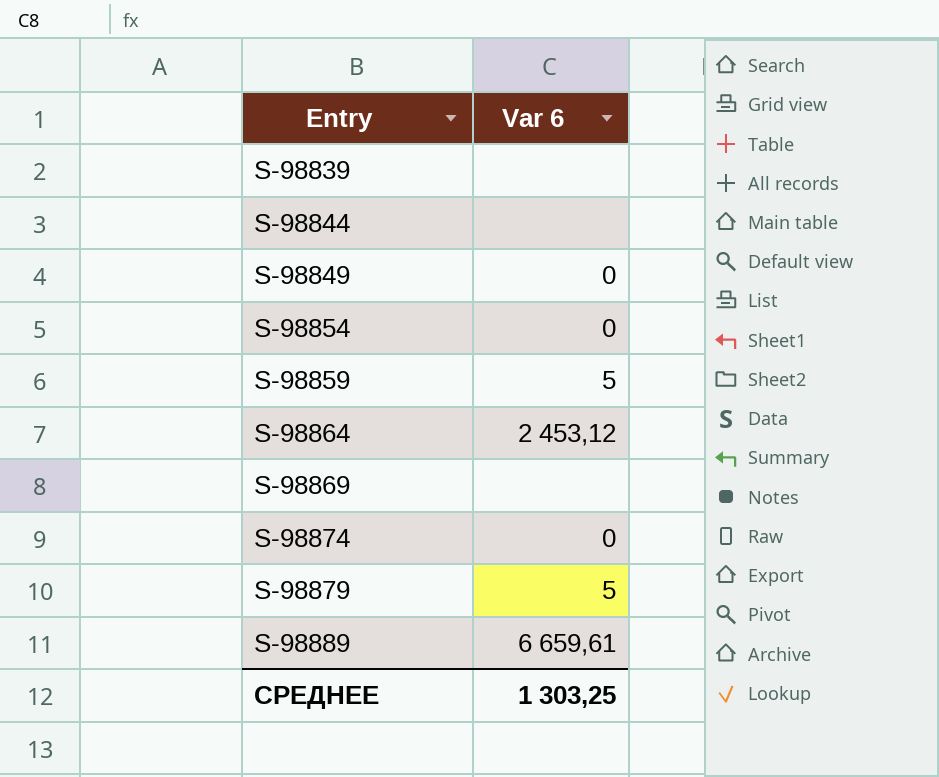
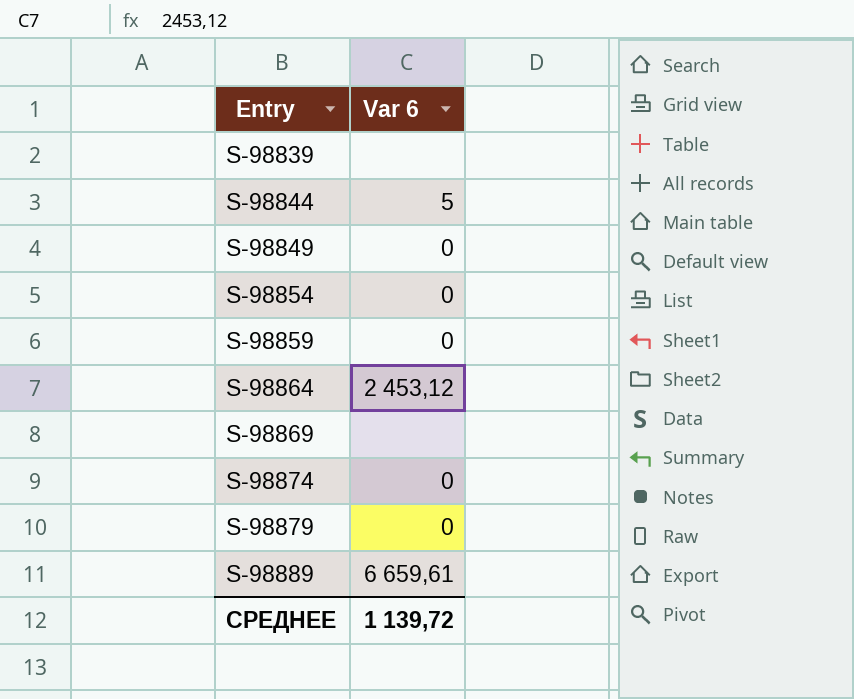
S-98844 | Var 6: none -> 5
S-98859 | Var 6: 5 -> 0
S-98879 | Var 6: 5 -> 0
СРЕДНЕЕ | Var 6: 1 303,25 -> 1 139,72

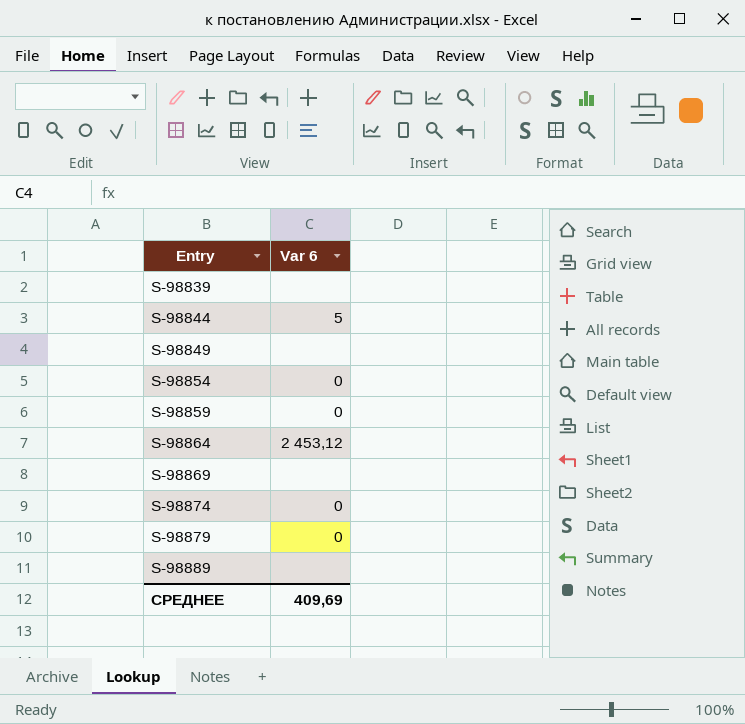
S-98849 | Var 6: 0 -> none
S-98889 | Var 6: 6 659,61 -> none
СРЕДНЕЕ | Var 6: 1 139,72 -> 409,69

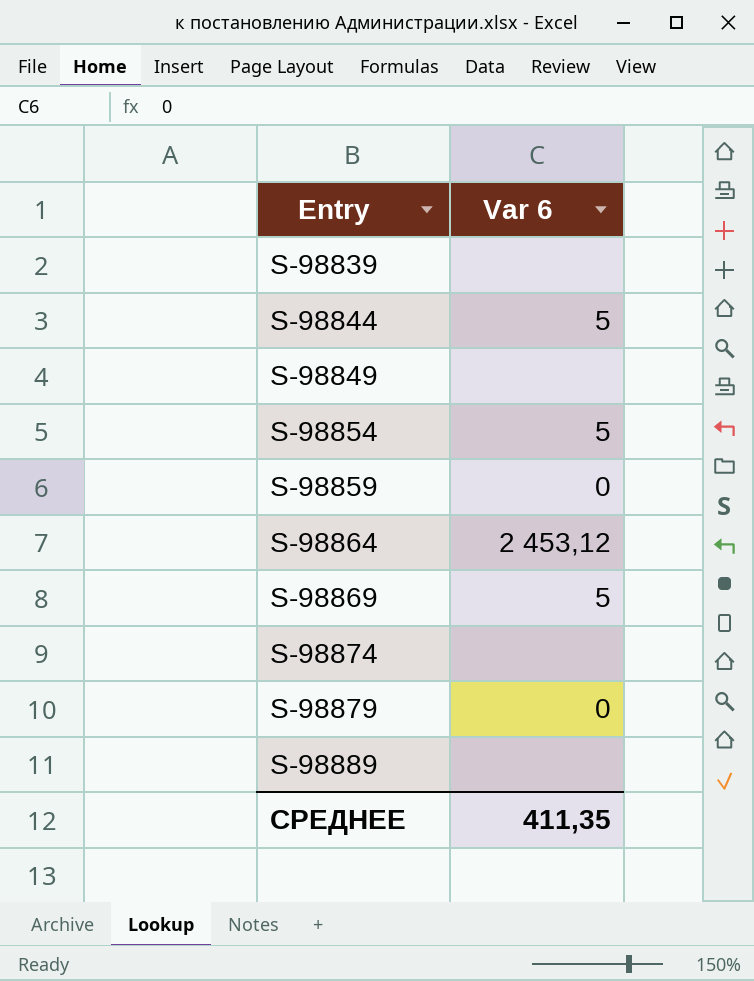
S-98854 | Var 6: 0 -> 5
S-98869 | Var 6: none -> 5
S-98874 | Var 6: 0 -> none
СРЕДНЕЕ | Var 6: 409,69 -> 411,35

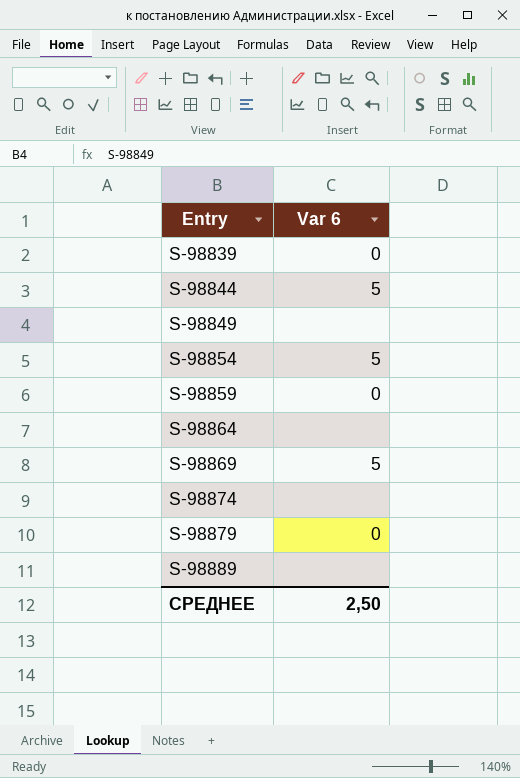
S-98839 | Var 6: none -> 0
S-98864 | Var 6: 2 453,12 -> none
СРЕДНЕЕ | Var 6: 411,35 -> 2,50

